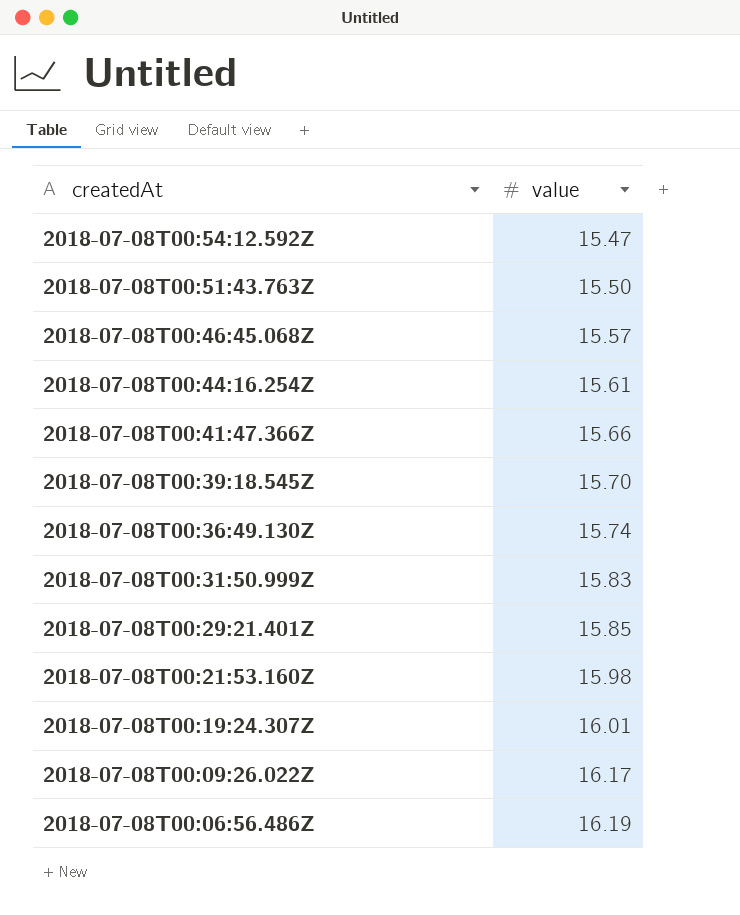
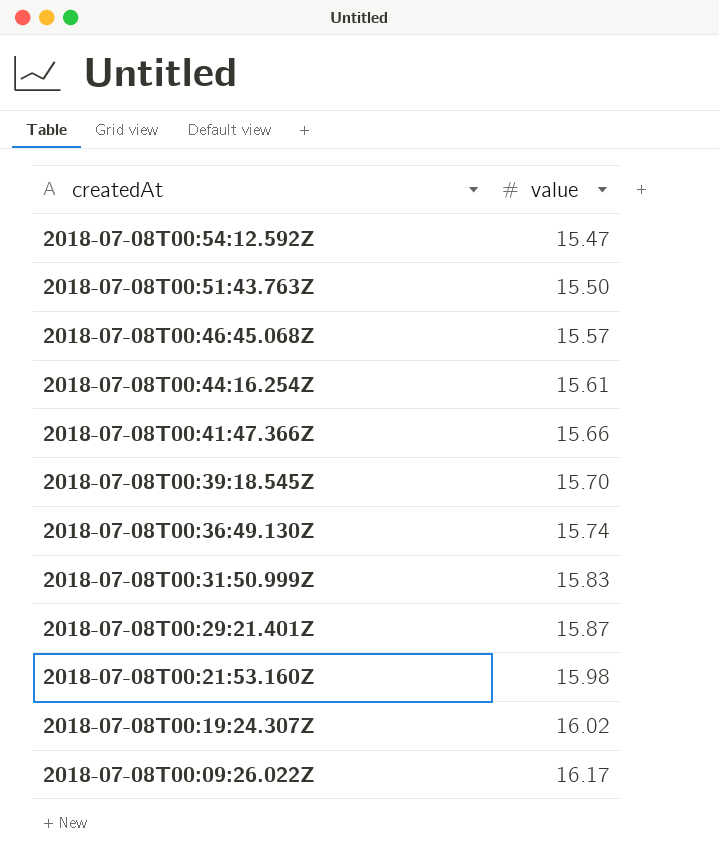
row 2018-07-08T00:06:56.486Z: 16.19 -> none
2018-07-08T00:29:21.401Z | value: 15.85 -> 15.87
2018-07-08T00:19:24.307Z | value: 16.01 -> 16.02

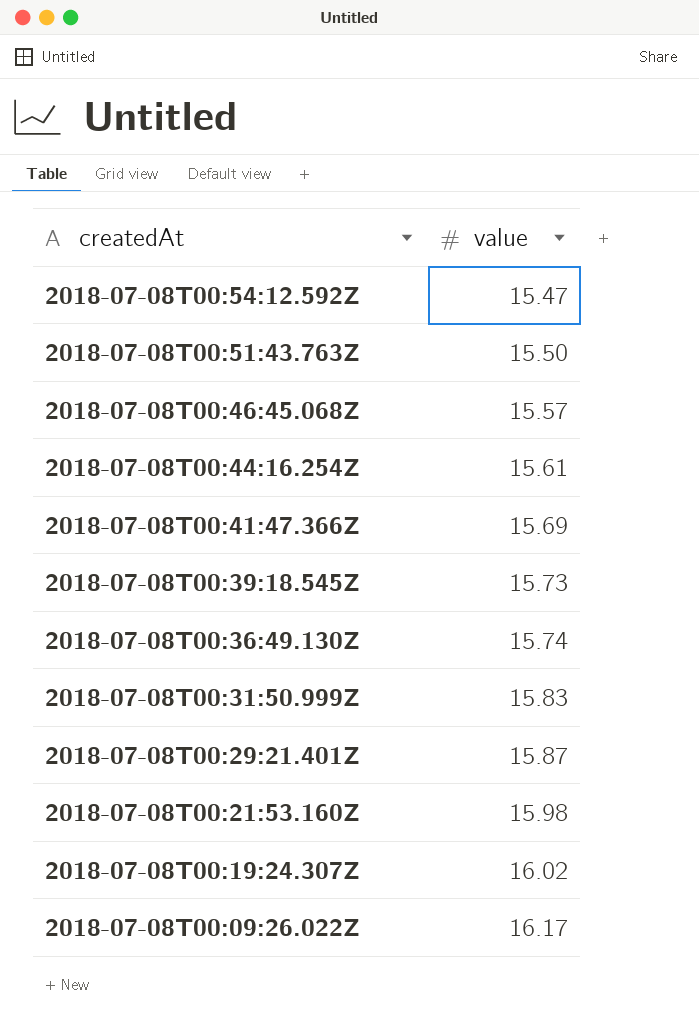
2018-07-08T00:41:47.366Z | value: 15.66 -> 15.69
2018-07-08T00:39:18.545Z | value: 15.70 -> 15.73

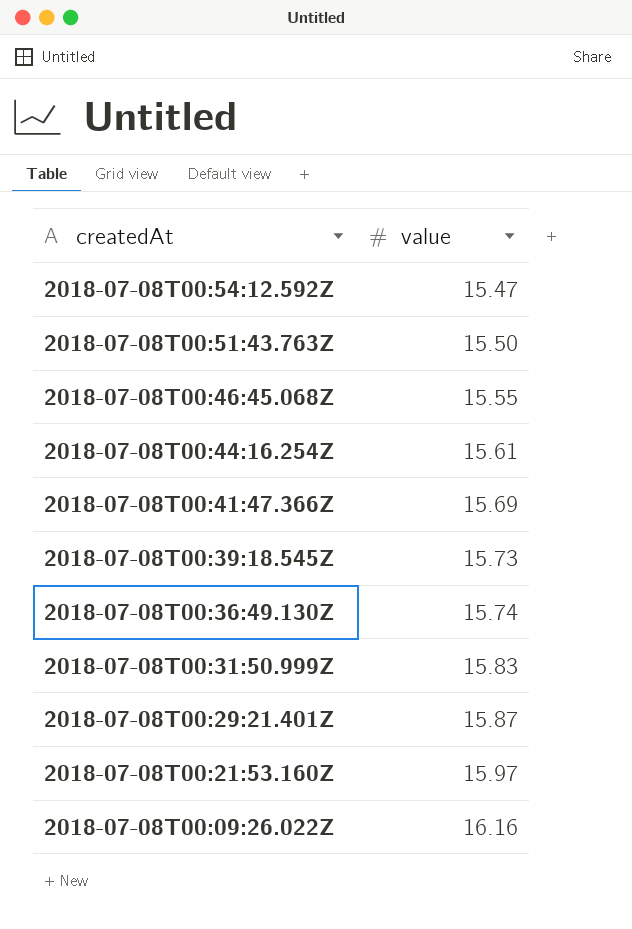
row 2018-07-08T00:19:24.307Z: 16.02 -> none
2018-07-08T00:46:45.068Z | value: 15.57 -> 15.55
2018-07-08T00:21:53.160Z | value: 15.98 -> 15.97
2018-07-08T00:09:26.022Z | value: 16.17 -> 16.16

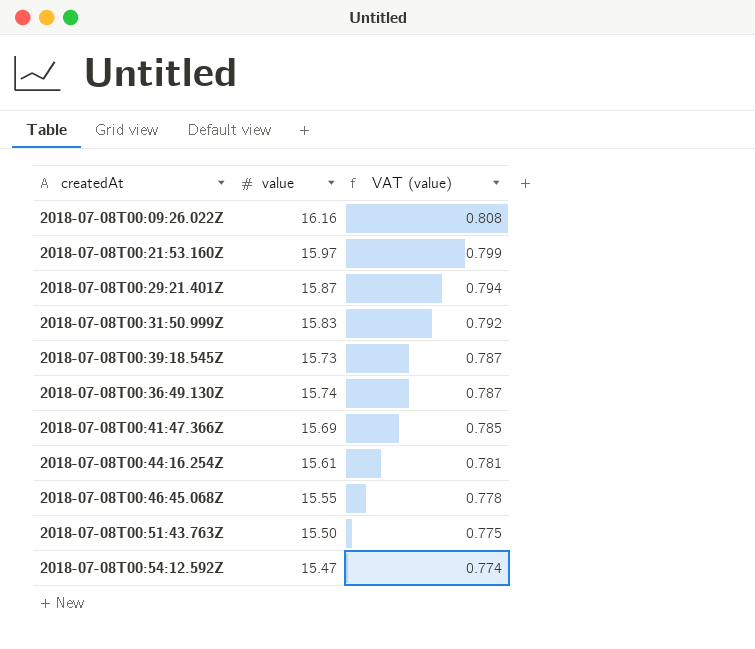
row order: createdAt descending -> VAT (value) descending
column VAT (value) | formula: none -> [value] * 0.05

